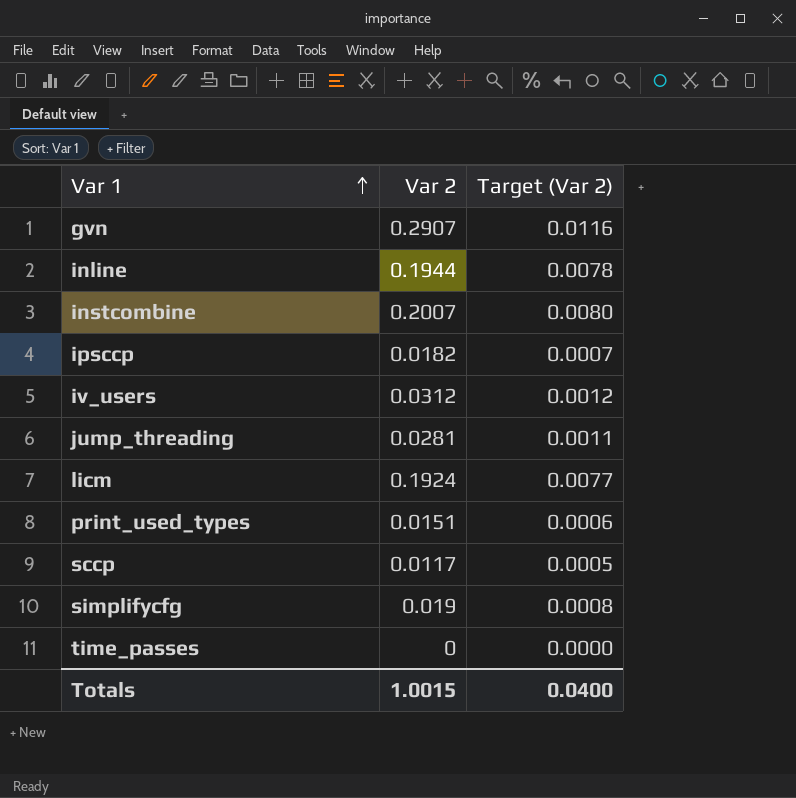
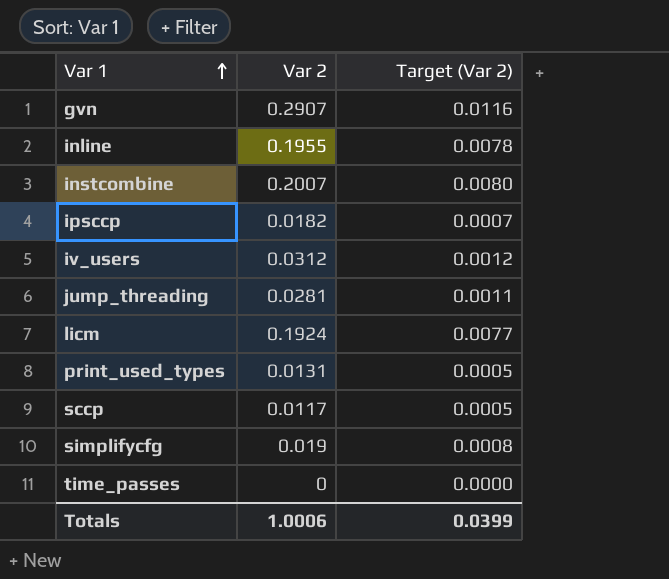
inline | Var 2: 0.1944 -> 0.1955
print_used_types | Var 2: 0.0151 -> 0.0131
print_used_types | Target (Var 2): 0.0006 -> 0.0005
Totals | Var 2: 1.0015 -> 1.0006
Totals | Target (Var 2): 0.0400 -> 0.0399

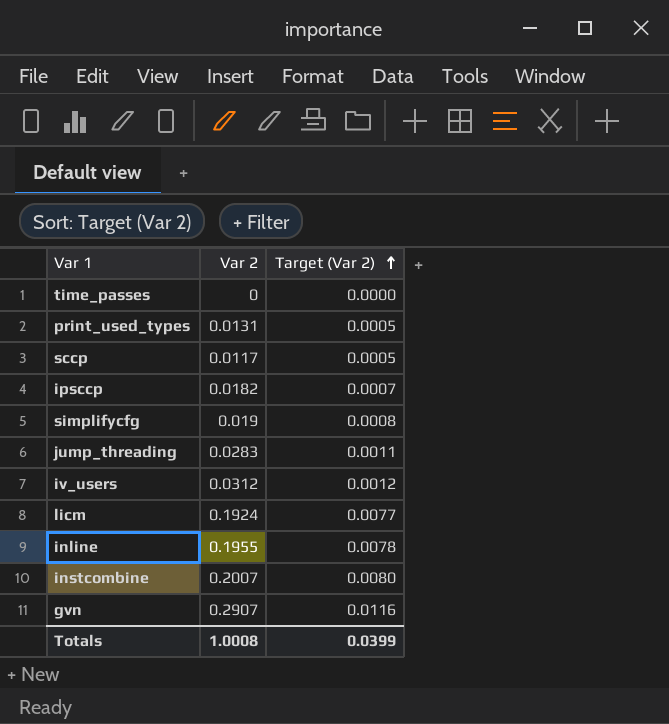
row order: Var 1 ascending -> Target (Var 2) ascending
jump_threading | Var 2: 0.0281 -> 0.0283
Totals | Var 2: 1.0006 -> 1.0008

